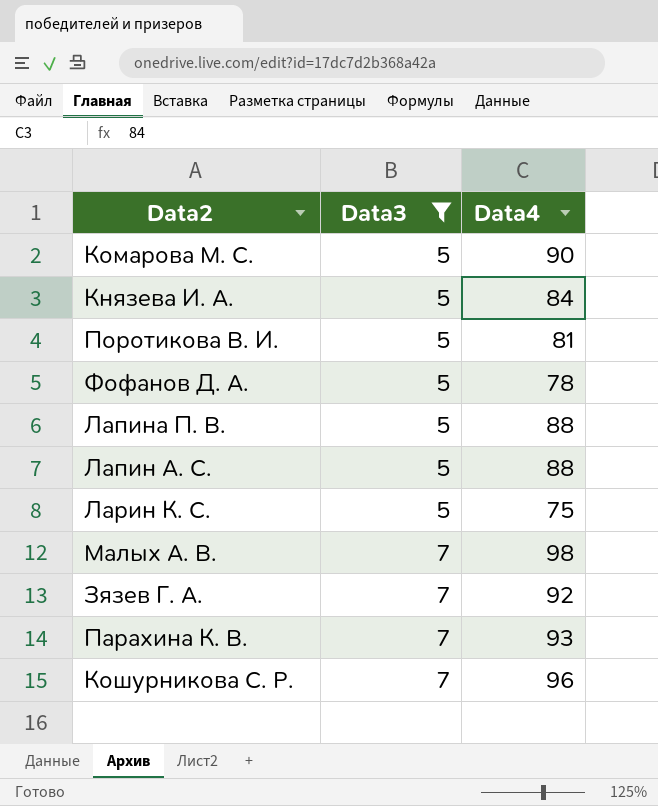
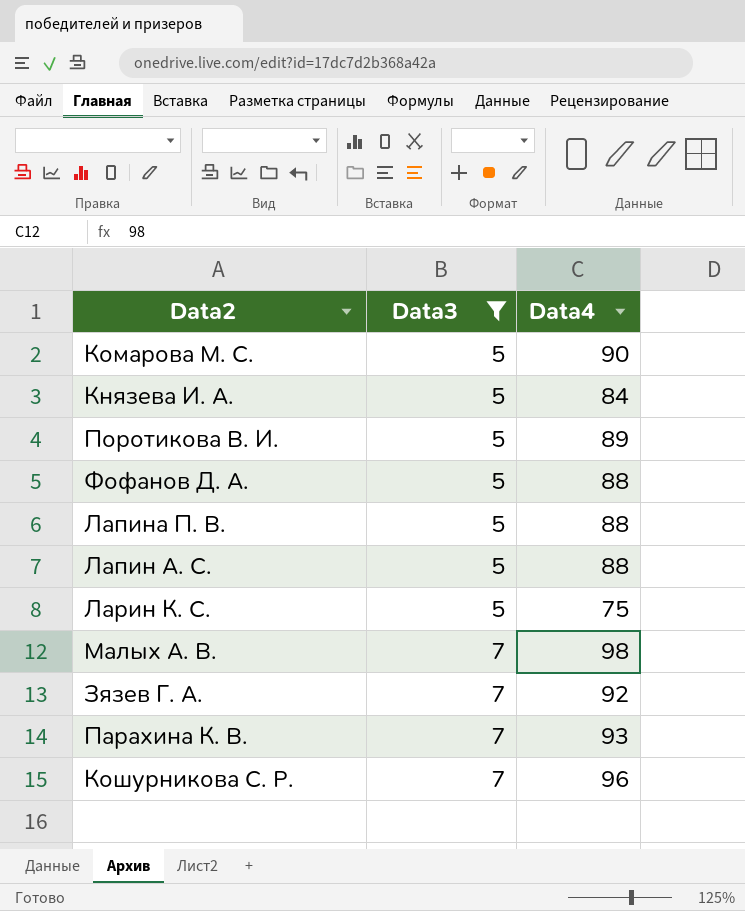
Поротикова В. И. | Data4: 81 -> 89
Фофанов Д. А. | Data4: 78 -> 88

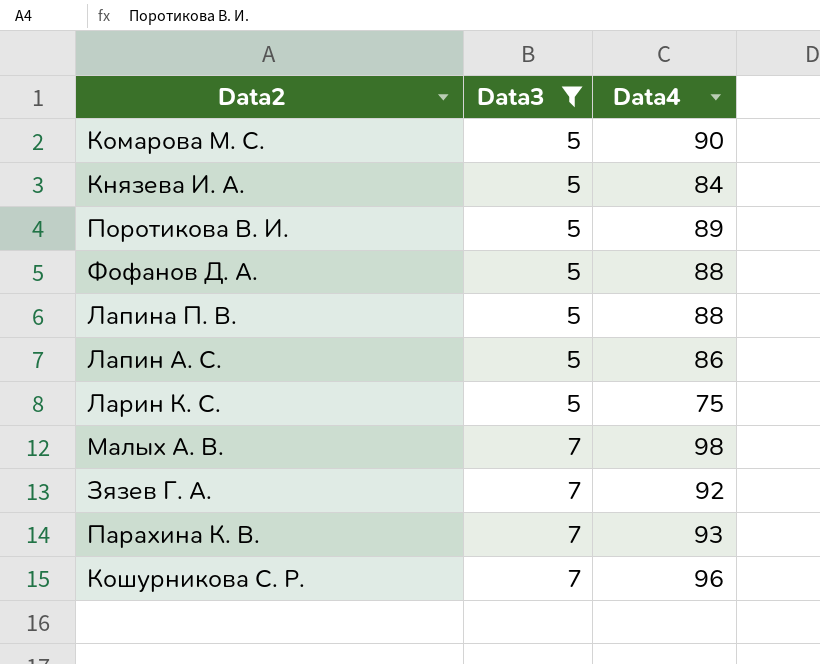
Лапин А. С. | Data4: 88 -> 86

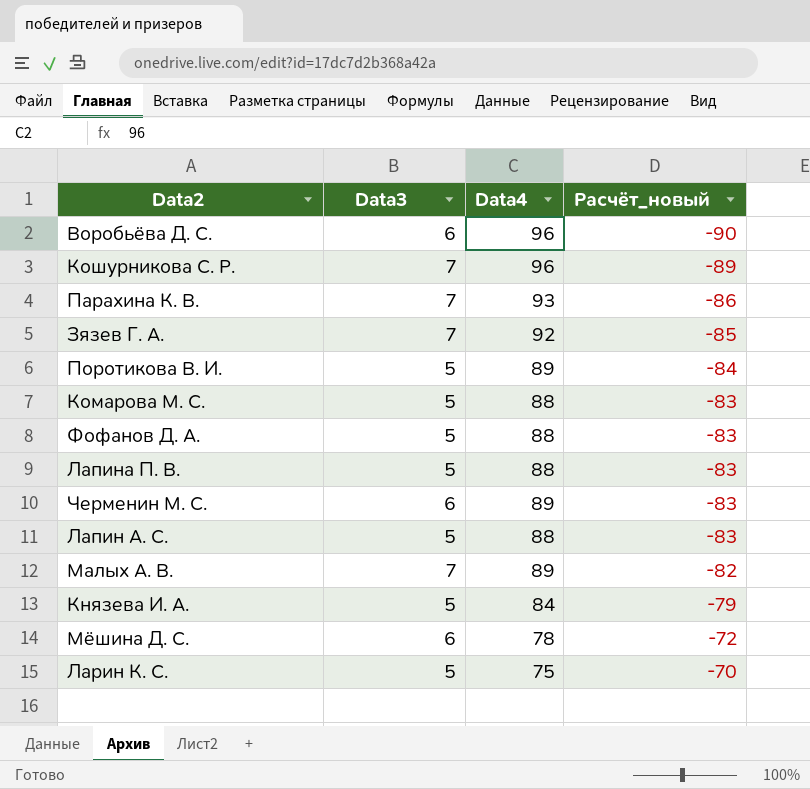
filter: Data3 != 6 -> none
row order: Data3 ascending -> Расчёт_новый ascending
column Расчёт_новый | formula: none -> [Data3] - [Data4]
Комарова М. С. | Data4: 90 -> 88
Лапин А. С. | Data4: 86 -> 88
Малых А. В. | Data4: 98 -> 89

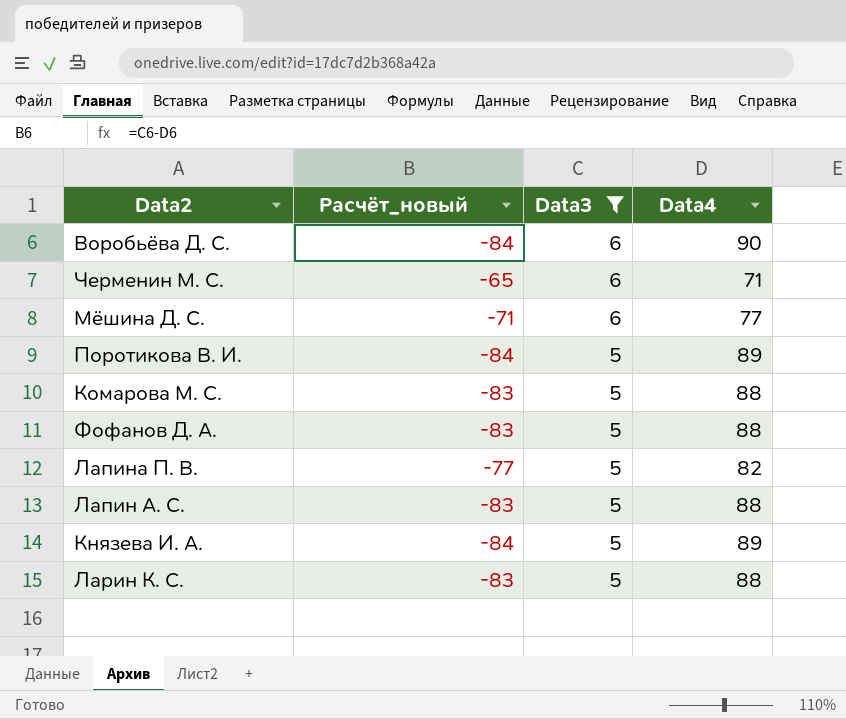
filter: none -> Data3 != 7
row order: Расчёт_новый ascending -> Data3 descending
column Расчёт_новый | position: 4 -> 2
Воробьёва Д. С. | Расчёт_новый: -90 -> -84
Воробьёва Д. С. | Data4: 96 -> 90
Черменин М. С. | Расчёт_новый: -83 -> -65
Черменин М. С. | Data4: 89 -> 71
Мёшина Д. С. | Расчёт_новый: -72 -> -71
Мёшина Д. С. | Data4: 78 -> 77
Лапина П. В. | Расчёт_новый: -83 -> -77
Лапина П. В. | Data4: 88 -> 82
Князева И. А. | Расчёт_новый: -79 -> -84
Князева И. А. | Data4: 84 -> 89
Ларин К. С. | Расчёт_новый: -70 -> -83
Ларин К. С. | Data4: 75 -> 88

